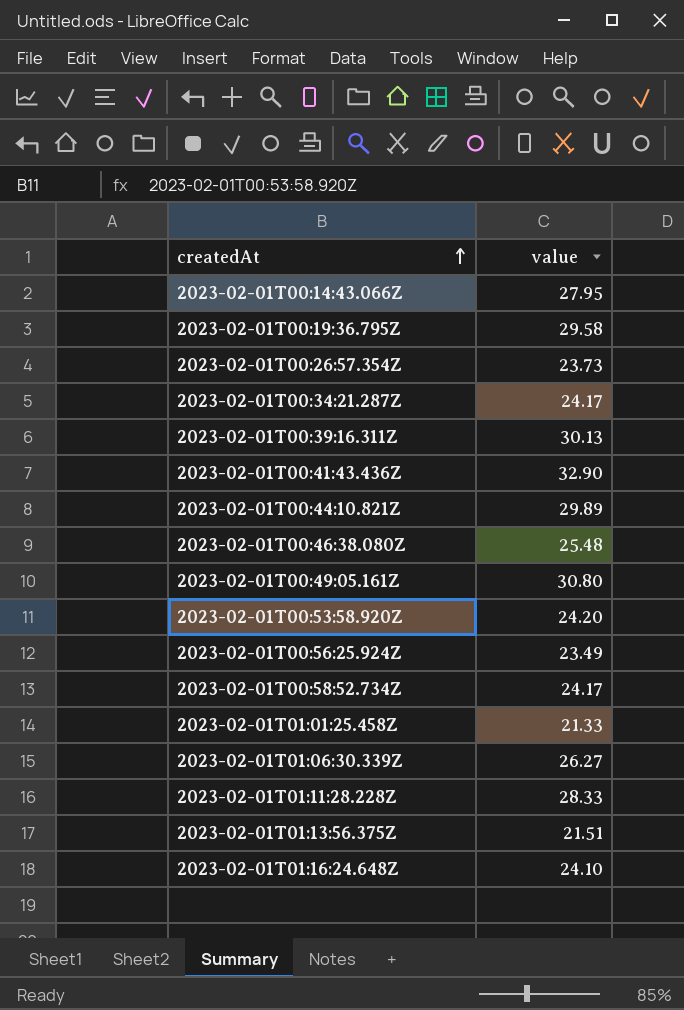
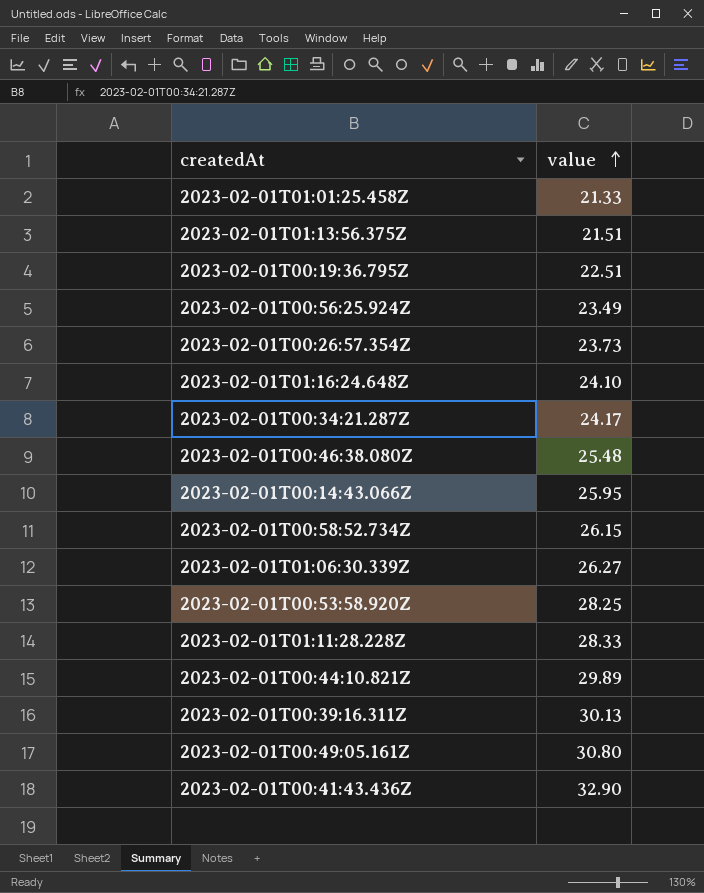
row order: createdAt ascending -> value ascending
2023-02-01T00:19:36.795Z | value: 29.58 -> 22.51
2023-02-01T00:14:43.066Z | value: 27.95 -> 25.95
2023-02-01T00:58:52.734Z | value: 24.17 -> 26.15
2023-02-01T00:53:58.920Z | value: 24.20 -> 28.25

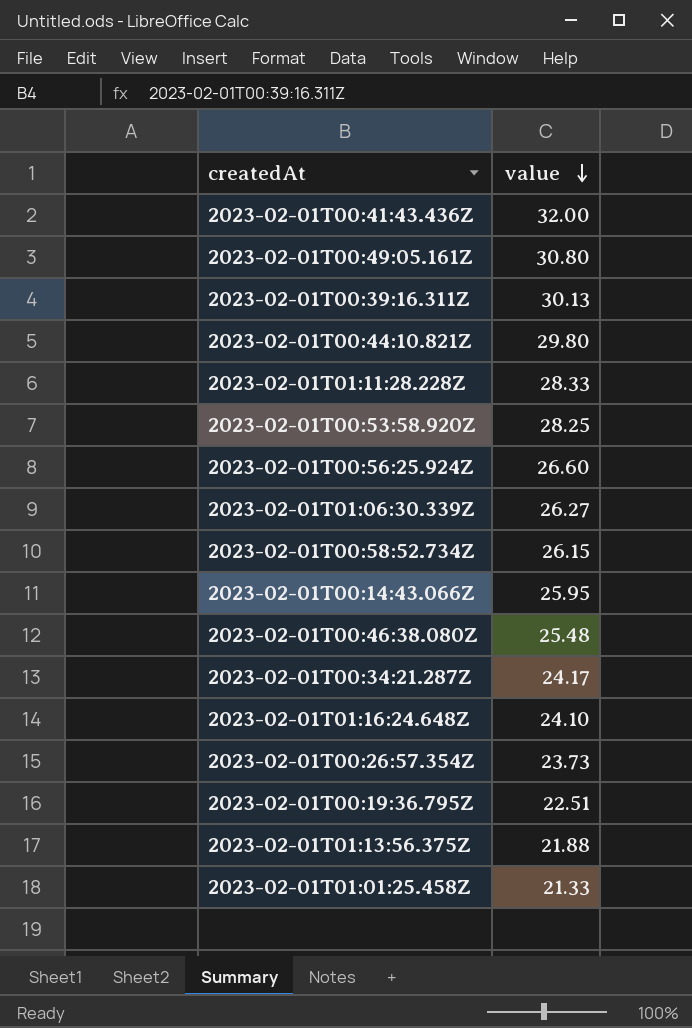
row order: value ascending -> value descending
2023-02-01T00:41:43.436Z | value: 32.90 -> 32.00
2023-02-01T00:44:10.821Z | value: 29.89 -> 29.80
2023-02-01T00:56:25.924Z | value: 23.49 -> 26.60
2023-02-01T01:13:56.375Z | value: 21.51 -> 21.88

